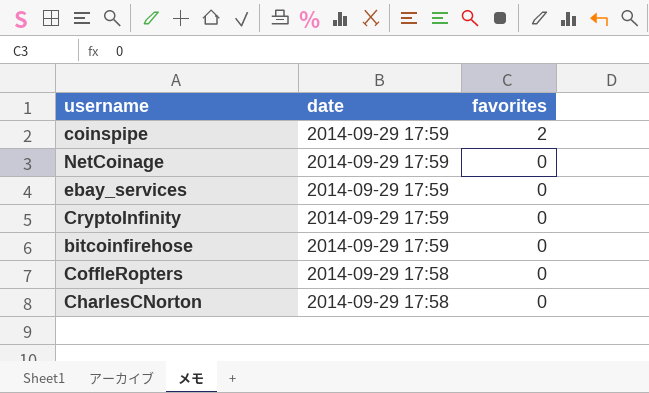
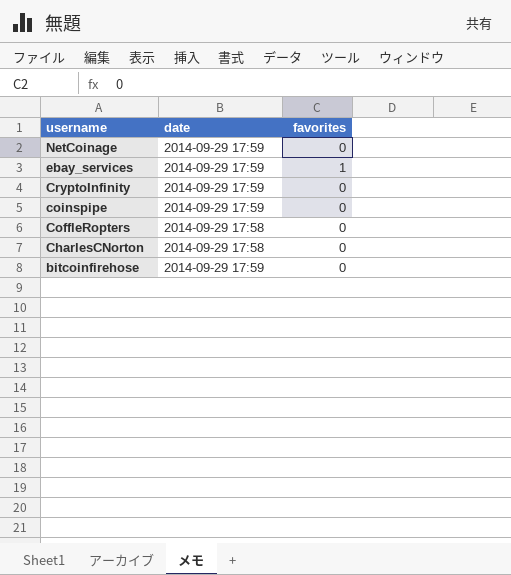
row order: date descending -> username descending
ebay_services | favorites: 0 -> 1
coinspipe | favorites: 2 -> 0

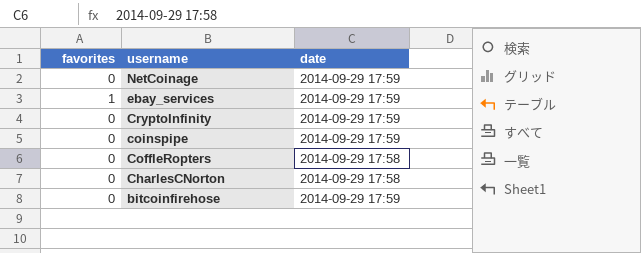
column favorites | position: 3 -> 1

